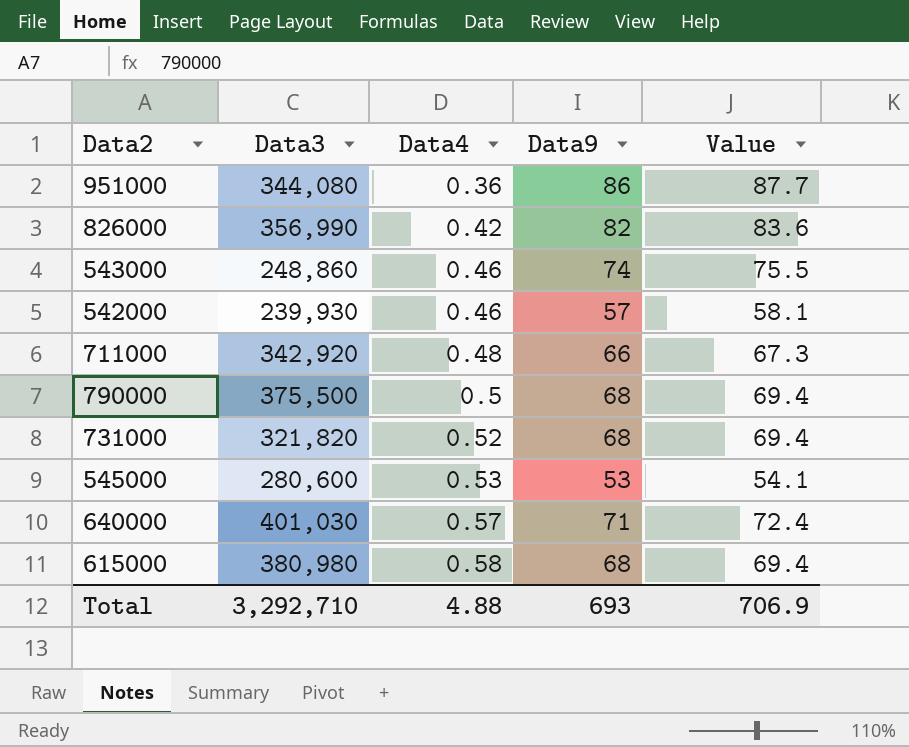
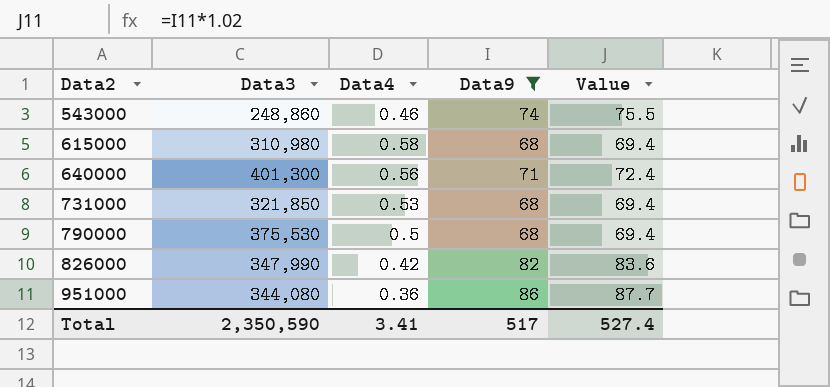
filter: none -> Data9 >= 68
row order: Data4 ascending -> Data2 ascending
615000 | Data3: 380,980 -> 310,980
640000 | Data3: 401,030 -> 401,300
640000 | Data4: 0.57 -> 0.56
731000 | Data3: 321,820 -> 321,850
731000 | Data4: 0.52 -> 0.53
790000 | Data3: 375,500 -> 375,530
826000 | Data3: 356,990 -> 347,990
Total | Data3: 3,292,710 -> 2,350,590
Total | Data4: 4.88 -> 3.41
Total | Data9: 693 -> 517
Total | Value: 706.9 -> 527.4

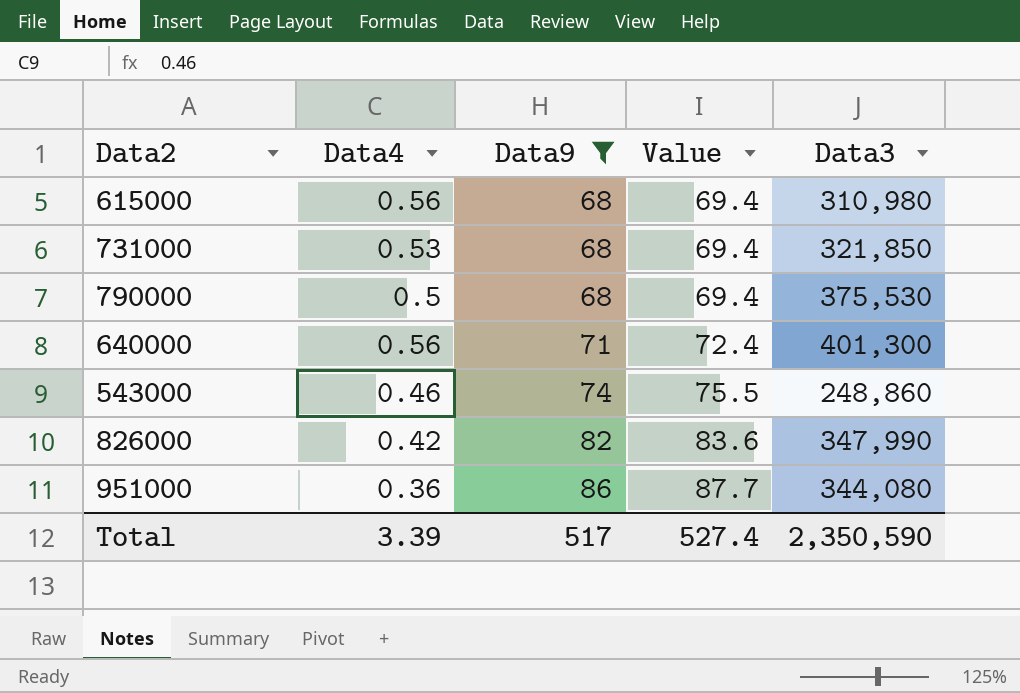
row order: Data2 ascending -> Data9 ascending
column Data3 | position: 2 -> 5
615000 | Data4: 0.58 -> 0.56
Total | Data4: 3.41 -> 3.39

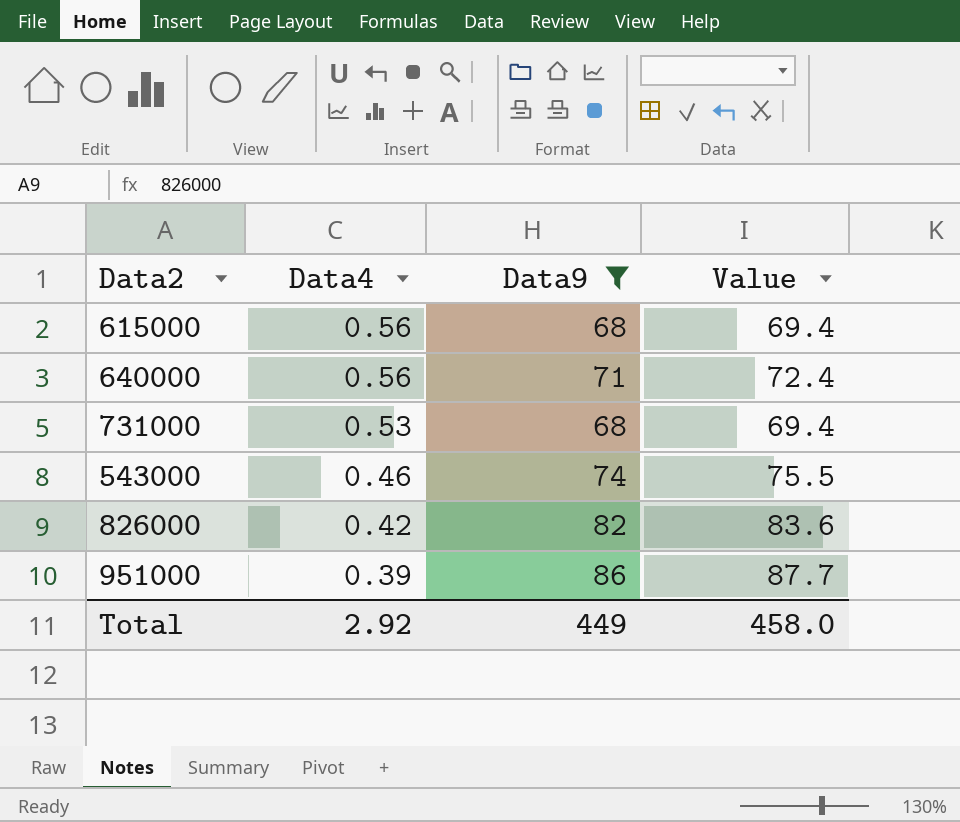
row order: Data9 ascending -> Data4 descending
column Data3 | position: 5 -> none
row 790000: 0.5 | 68 | 69.4 | 375,530 -> none
951000 | Data4: 0.36 -> 0.39
Total | Data4: 3.39 -> 2.92
Total | Data9: 517 -> 449
Total | Value: 527.4 -> 458.0

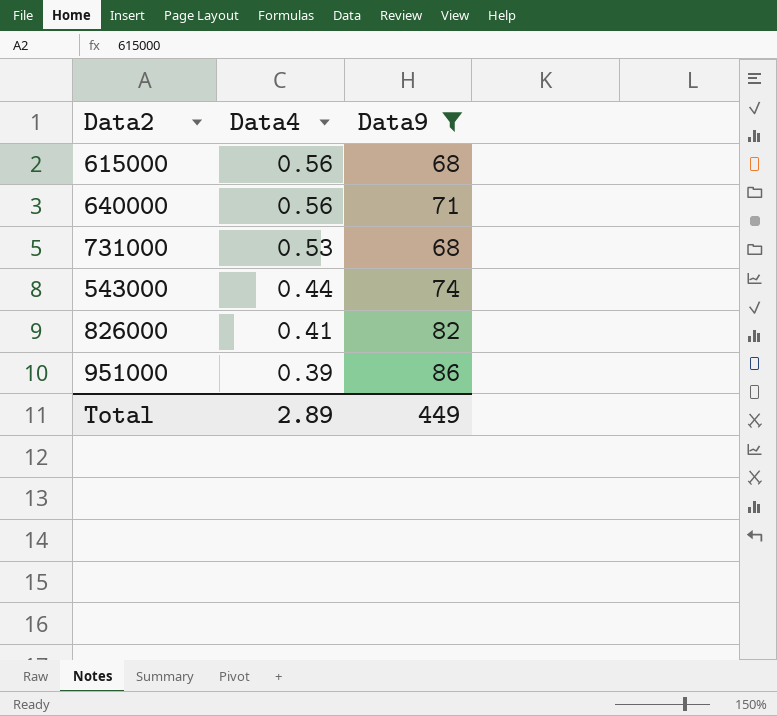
column Value | formula: [Data9] * 1.02 -> none
543000 | Data4: 0.46 -> 0.44
826000 | Data4: 0.42 -> 0.41
Total | Data4: 2.92 -> 2.89

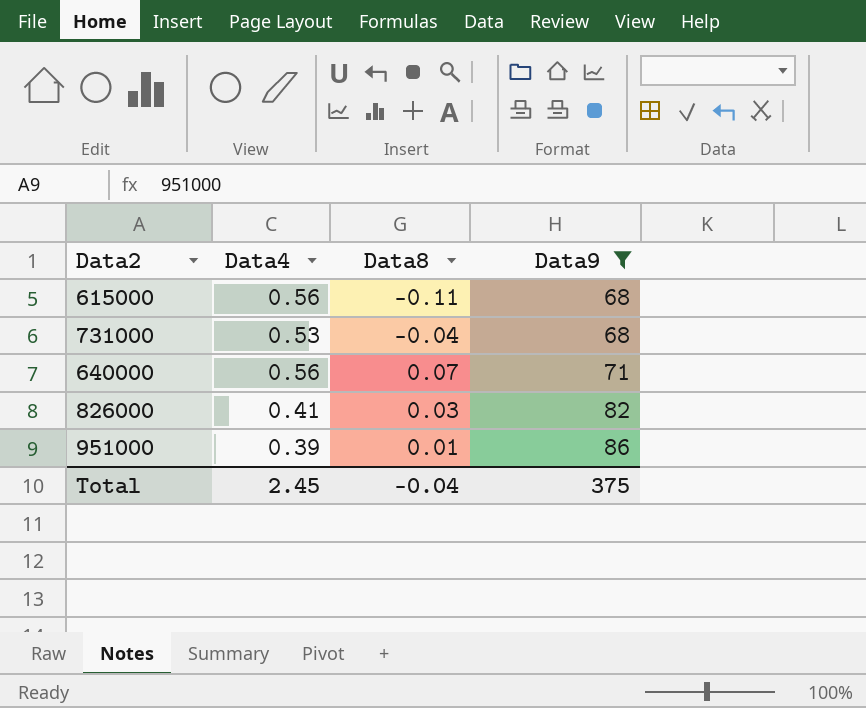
row order: Data4 descending -> Data9 ascending
column Data8 | position: none -> 3
row 543000: 0.44 | 74 -> none
Total | Data4: 2.89 -> 2.45
Total | Data9: 449 -> 375

